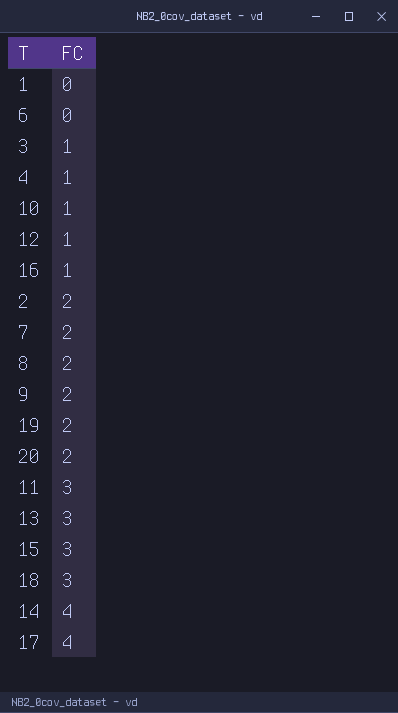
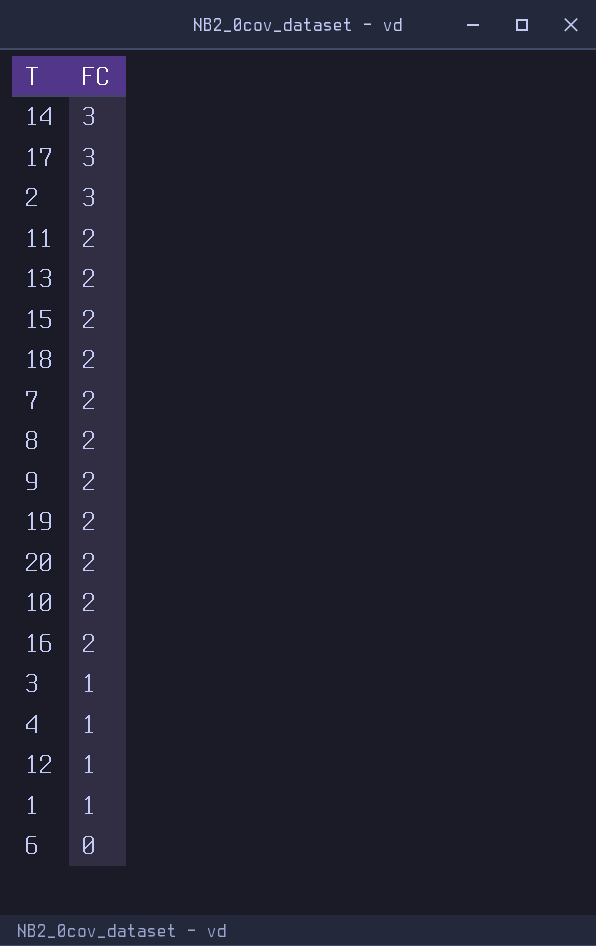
row order: FC ascending -> FC descending
14 | FC: 4 -> 3
17 | FC: 4 -> 3
2 | FC: 2 -> 3
11 | FC: 3 -> 2
13 | FC: 3 -> 2
15 | FC: 3 -> 2
18 | FC: 3 -> 2
10 | FC: 1 -> 2
16 | FC: 1 -> 2
1 | FC: 0 -> 1

